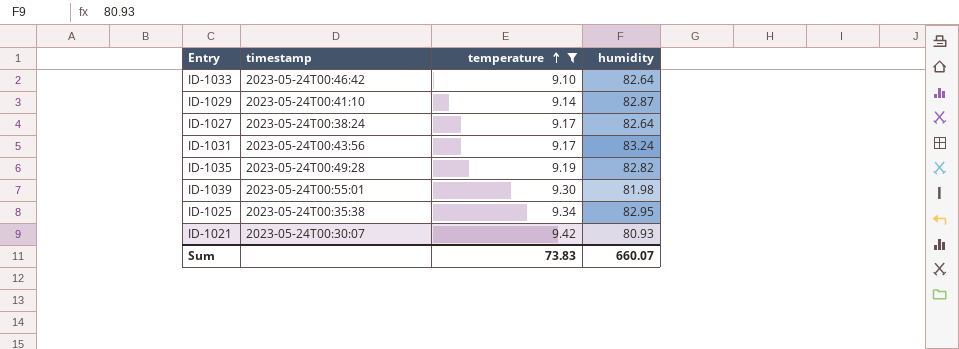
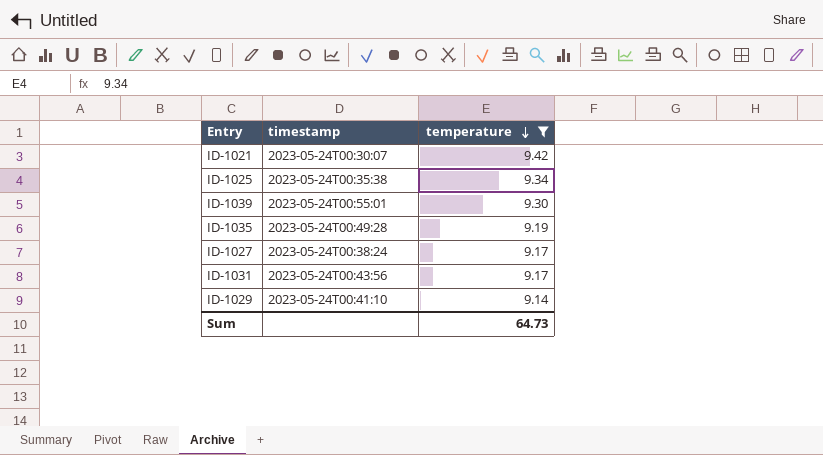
row order: temperature ascending -> temperature descending
column humidity | position: 4 -> none
row ID-1033: 2023-05-24T00:46:42 | 9.10 | 82.64 -> none
Sum | temperature: 73.83 -> 64.73

